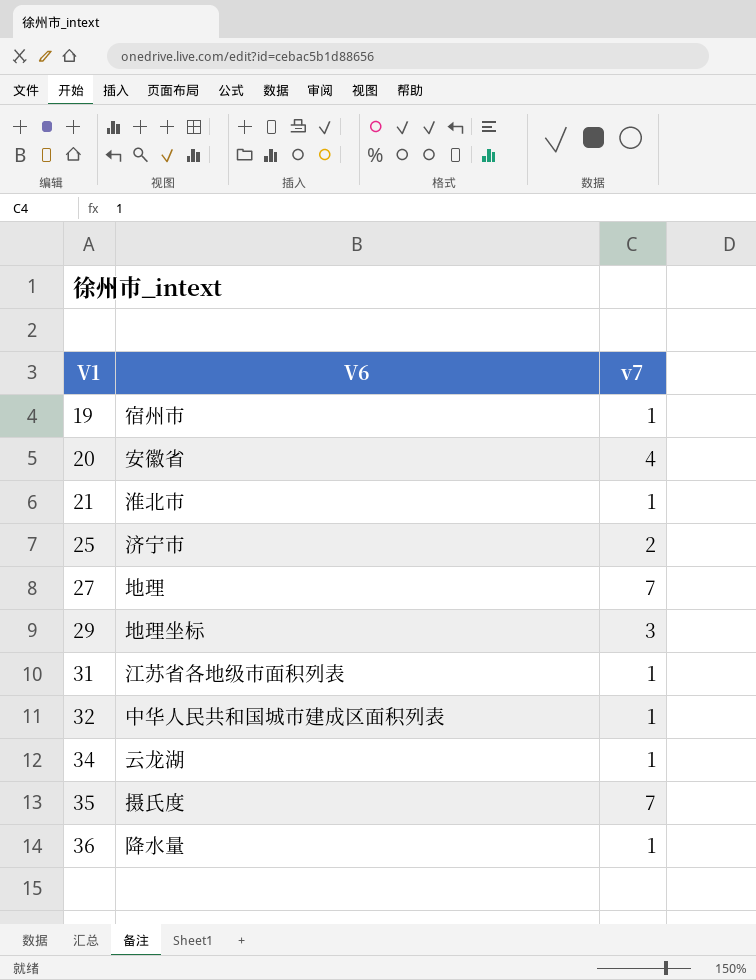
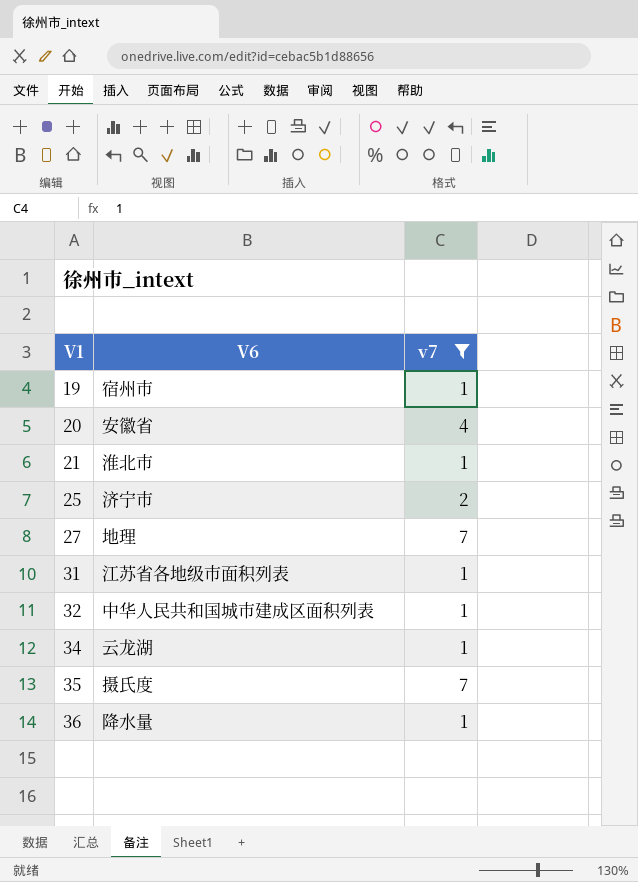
filter: none -> v7 != 3

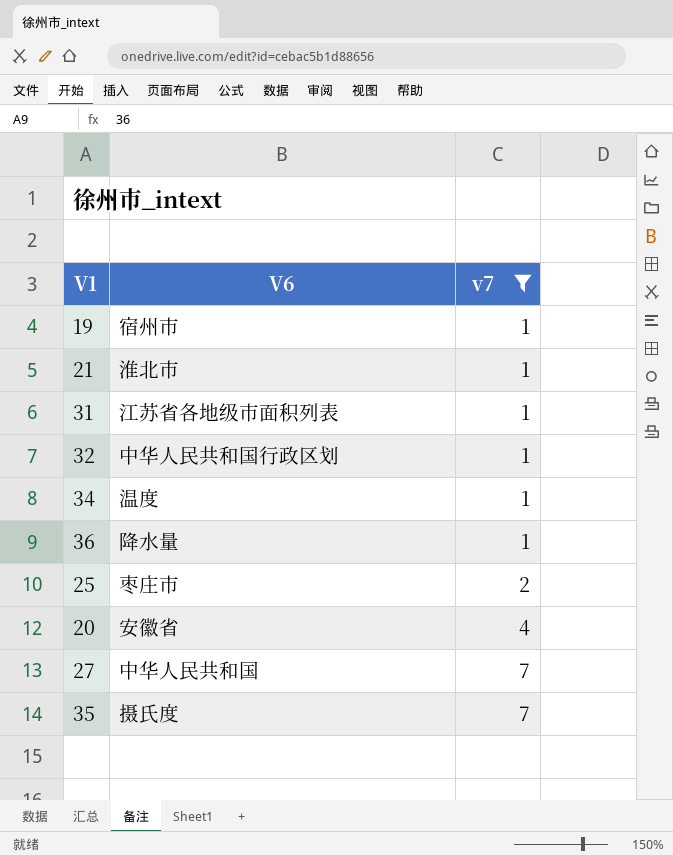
row order: V1 ascending -> v7 ascending
32 | V6: 中华人民共和国城市建成区面积列表 -> 中华人民共和国行政区划
34 | V6: 云龙湖 -> 温度
25 | V6: 济宁市 -> 枣庄市
27 | V6: 地理 -> 中华人民共和国

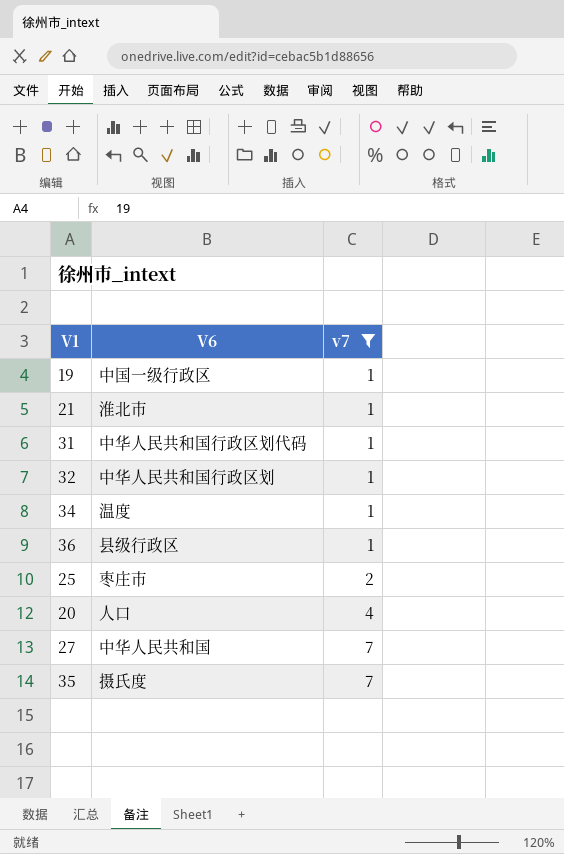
19 | V6: 宿州市 -> 中国一级行政区
31 | V6: 江苏省各地级市面积列表 -> 中华人民共和国行政区划代码
36 | V6: 降水量 -> 县级行政区
20 | V6: 安徽省 -> 人口

